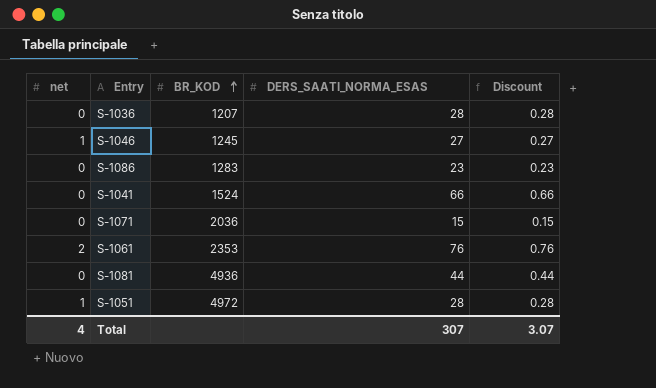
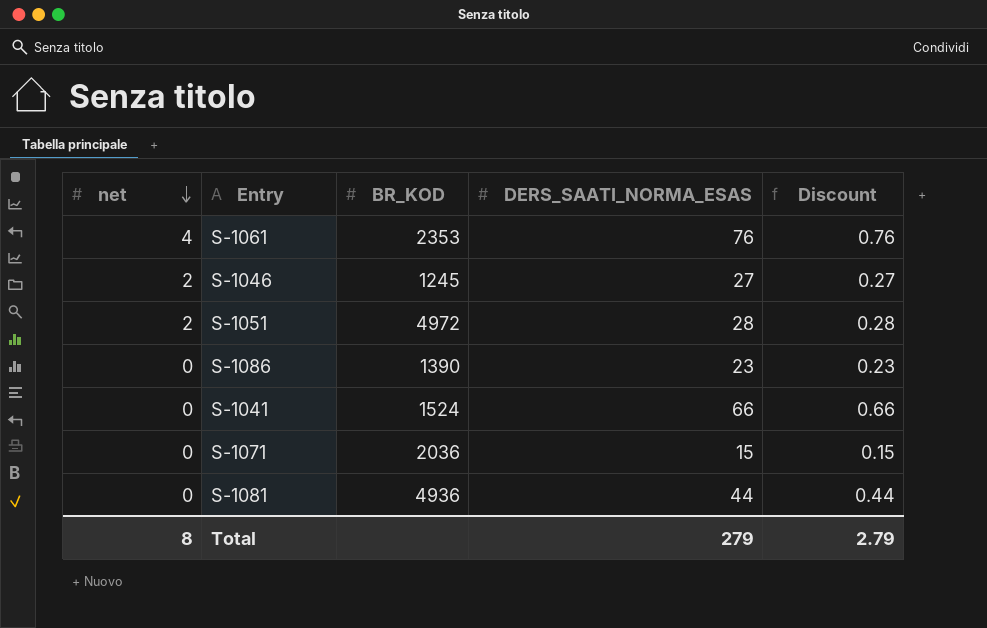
row order: BR_KOD ascending -> net descending
row S-1036: 0 | 1207 | 28 | 0.28 -> none
S-1061 | net: 2 -> 4
S-1046 | net: 1 -> 2
S-1051 | net: 1 -> 2
S-1086 | BR_KOD: 1283 -> 1390
Total | net: 4 -> 8
Total | DERS_SAATI_NORMA_ESAS: 307 -> 279
Total | Discount: 3.07 -> 2.79

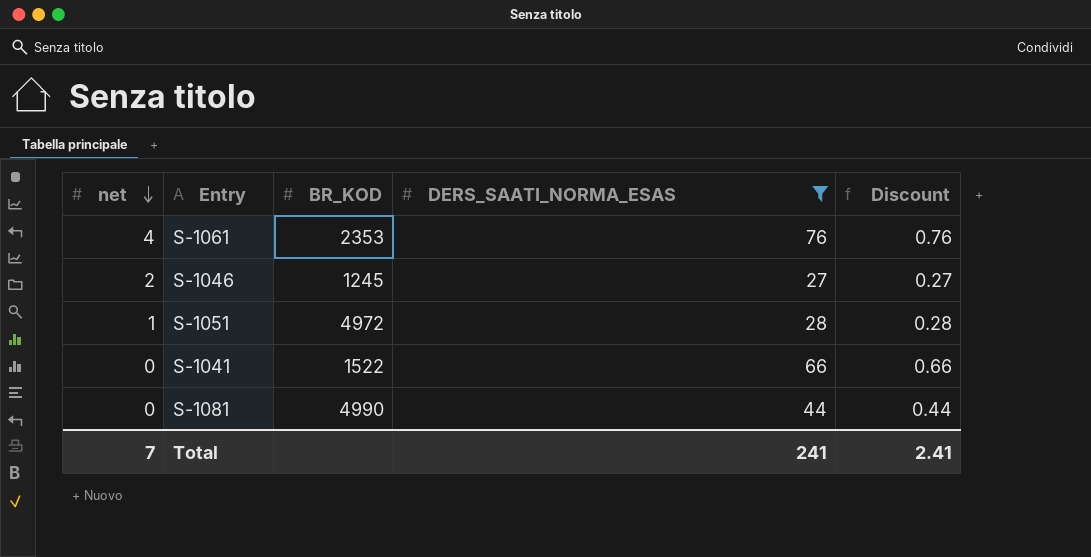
filter: none -> DERS_SAATI_NORMA_ESAS >= 27
S-1051 | net: 2 -> 1
S-1041 | BR_KOD: 1524 -> 1522
S-1081 | BR_KOD: 4936 -> 4990
Total | net: 8 -> 7
Total | DERS_SAATI_NORMA_ESAS: 279 -> 241
Total | Discount: 2.79 -> 2.41

